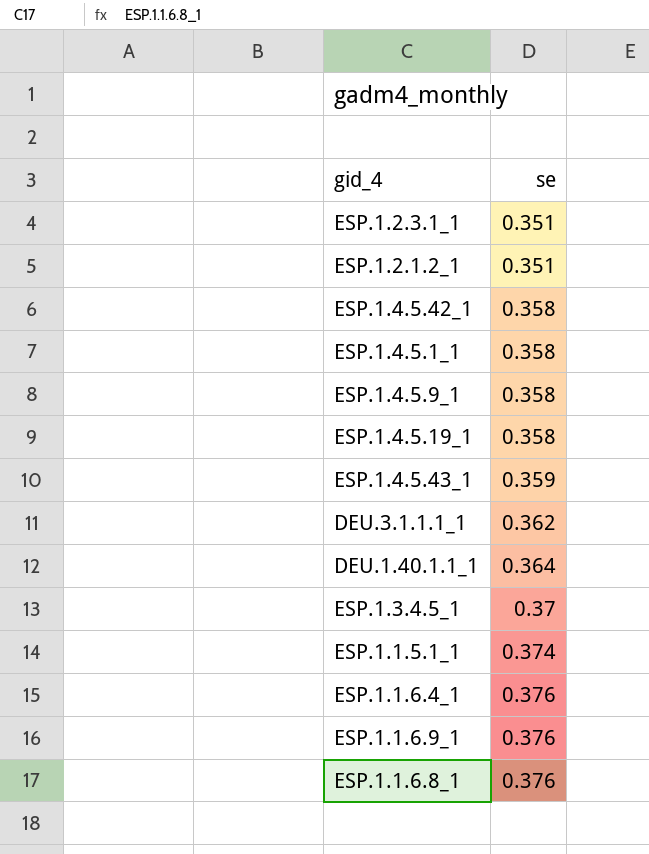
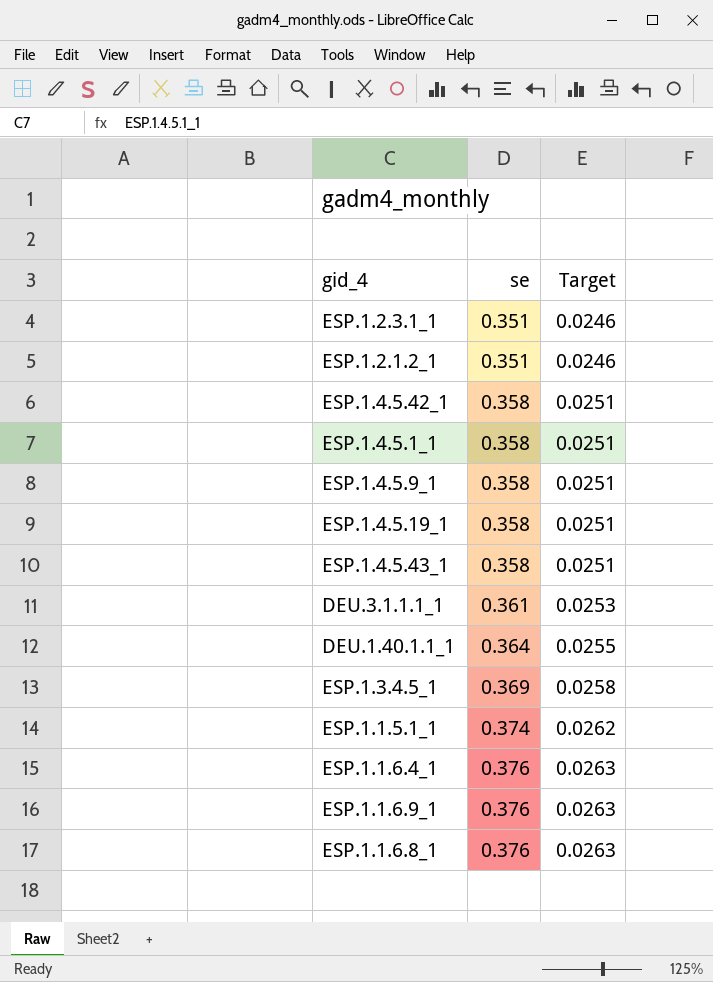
column Target | formula: none -> [se] * 0.07
ESP.1.4.5.43_1 | se: 0.359 -> 0.358
DEU.3.1.1.1_1 | se: 0.362 -> 0.361
ESP.1.3.4.5_1 | se: 0.37 -> 0.369

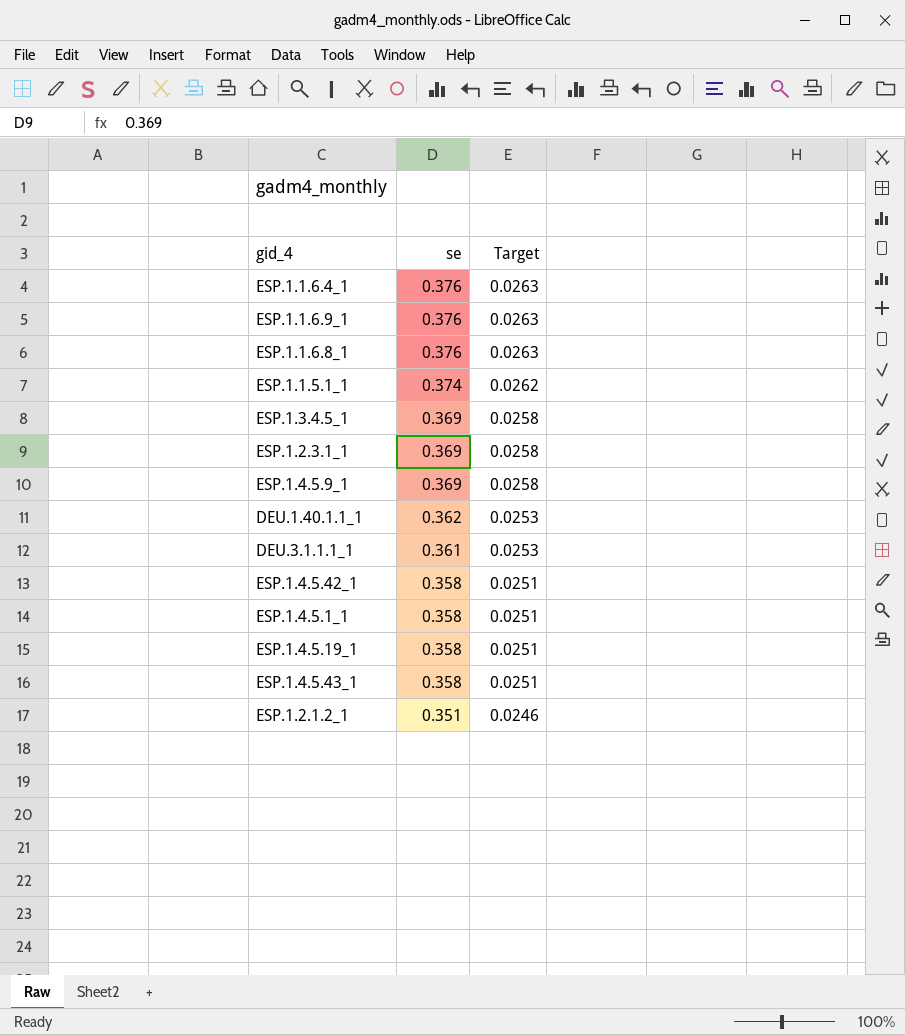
row order: se ascending -> se descending
ESP.1.2.3.1_1 | se: 0.351 -> 0.369
ESP.1.2.3.1_1 | Target: 0.0246 -> 0.0258
ESP.1.4.5.9_1 | se: 0.358 -> 0.369
ESP.1.4.5.9_1 | Target: 0.0251 -> 0.0258
DEU.1.40.1.1_1 | se: 0.364 -> 0.362
DEU.1.40.1.1_1 | Target: 0.0255 -> 0.0253

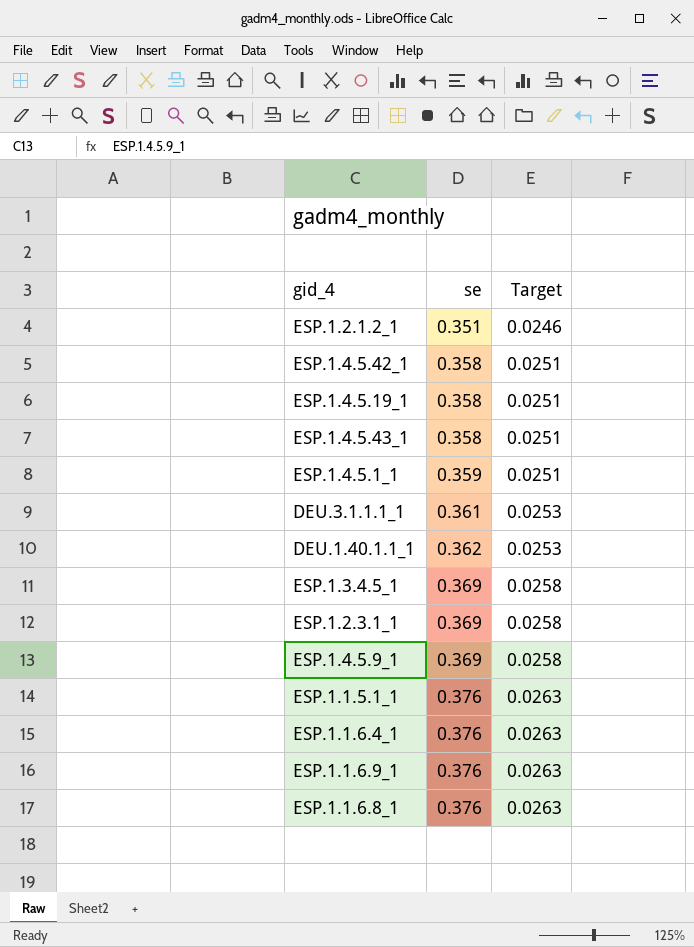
row order: se descending -> se ascending
ESP.1.4.5.1_1 | se: 0.358 -> 0.359
ESP.1.1.5.1_1 | se: 0.374 -> 0.376
ESP.1.1.5.1_1 | Target: 0.0262 -> 0.0263

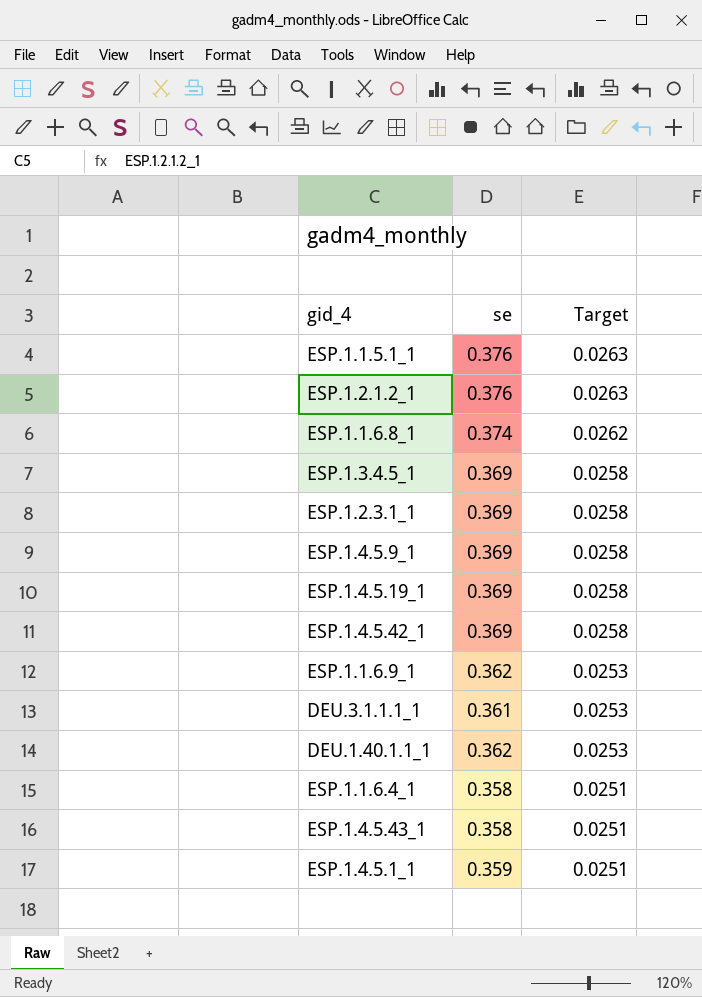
row order: se ascending -> Target descending
ESP.1.2.1.2_1 | se: 0.351 -> 0.376
ESP.1.2.1.2_1 | Target: 0.0246 -> 0.0263
ESP.1.1.6.8_1 | se: 0.376 -> 0.374
ESP.1.1.6.8_1 | Target: 0.0263 -> 0.0262
ESP.1.4.5.19_1 | se: 0.358 -> 0.369
ESP.1.4.5.19_1 | Target: 0.0251 -> 0.0258
ESP.1.4.5.42_1 | se: 0.358 -> 0.369
ESP.1.4.5.42_1 | Target: 0.0251 -> 0.0258
ESP.1.1.6.9_1 | se: 0.376 -> 0.362
ESP.1.1.6.9_1 | Target: 0.0263 -> 0.0253
ESP.1.1.6.4_1 | se: 0.376 -> 0.358
ESP.1.1.6.4_1 | Target: 0.0263 -> 0.0251

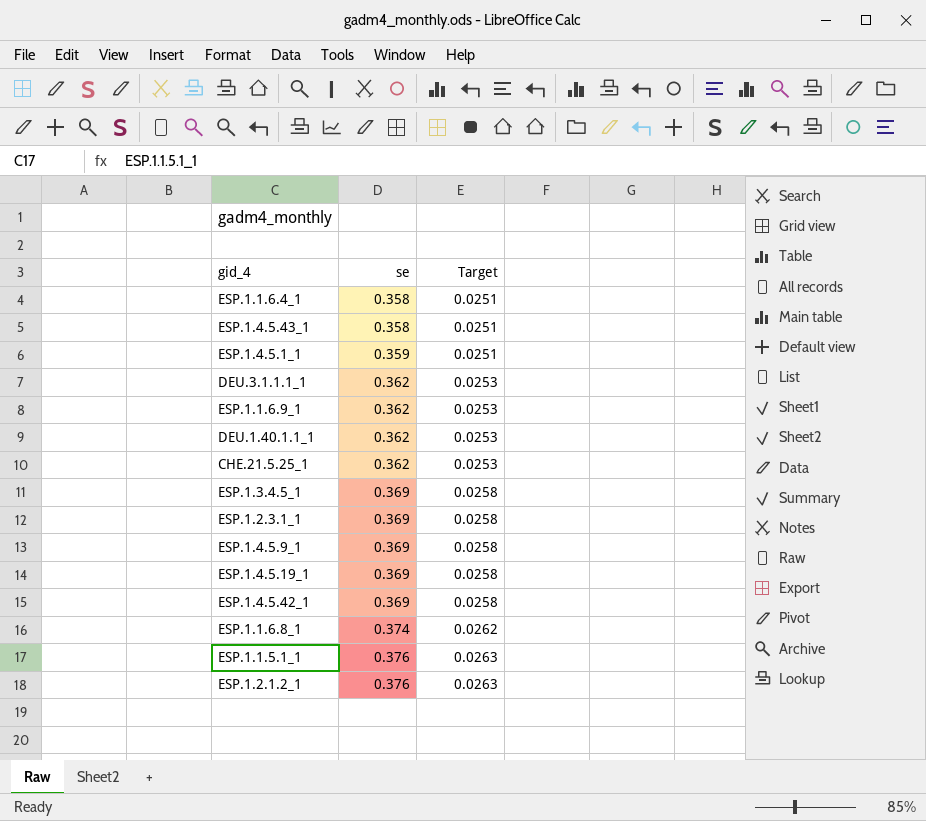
row order: Target descending -> se ascending
DEU.3.1.1.1_1 | se: 0.361 -> 0.362
row CHE.21.5.25_1: none -> 0.362 | 0.0253

